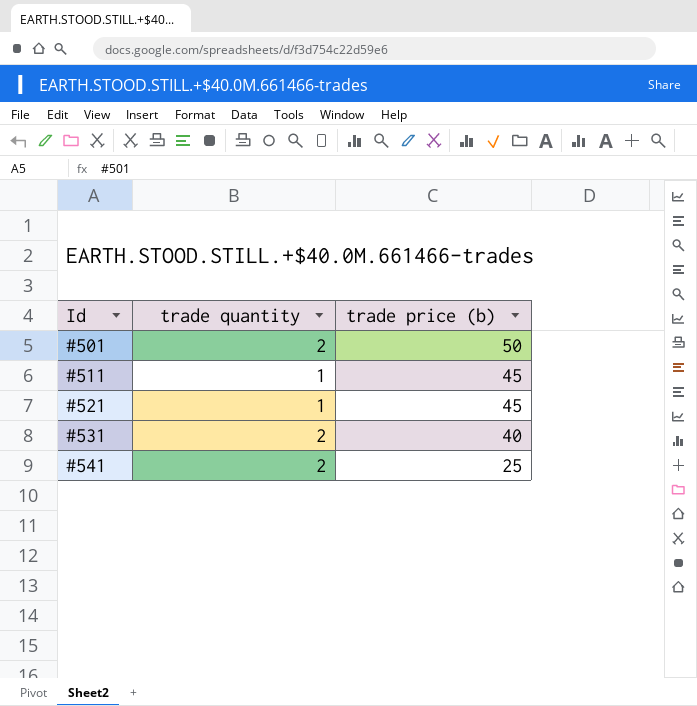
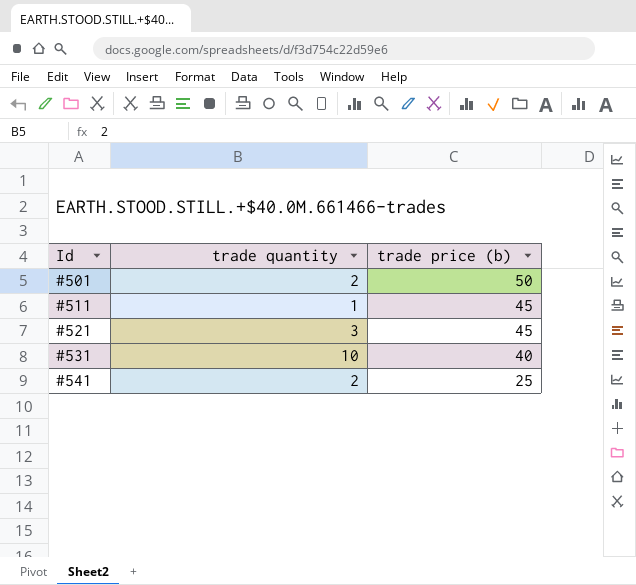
#521 | trade quantity: 1 -> 3
#531 | trade quantity: 2 -> 10

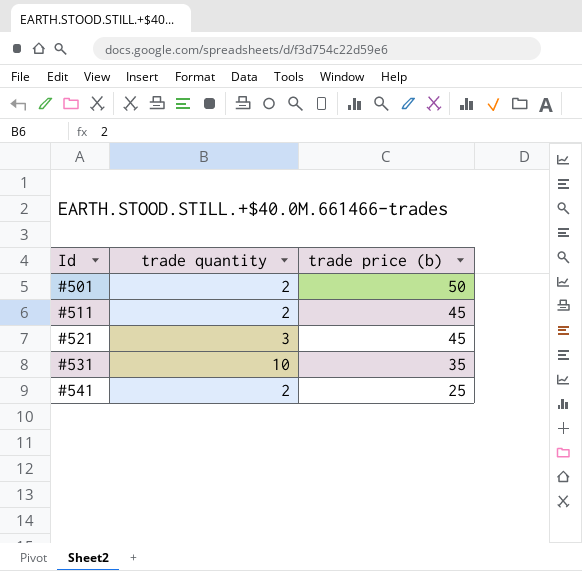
#511 | trade quantity: 1 -> 2
#531 | trade price (b): 40 -> 35

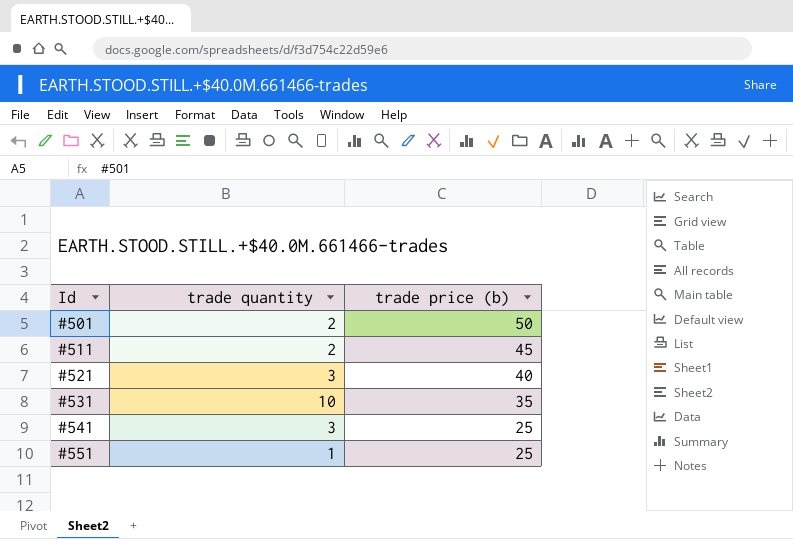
#521 | trade price (b): 45 -> 40
#541 | trade quantity: 2 -> 3
row #551: none -> 1 | 25

